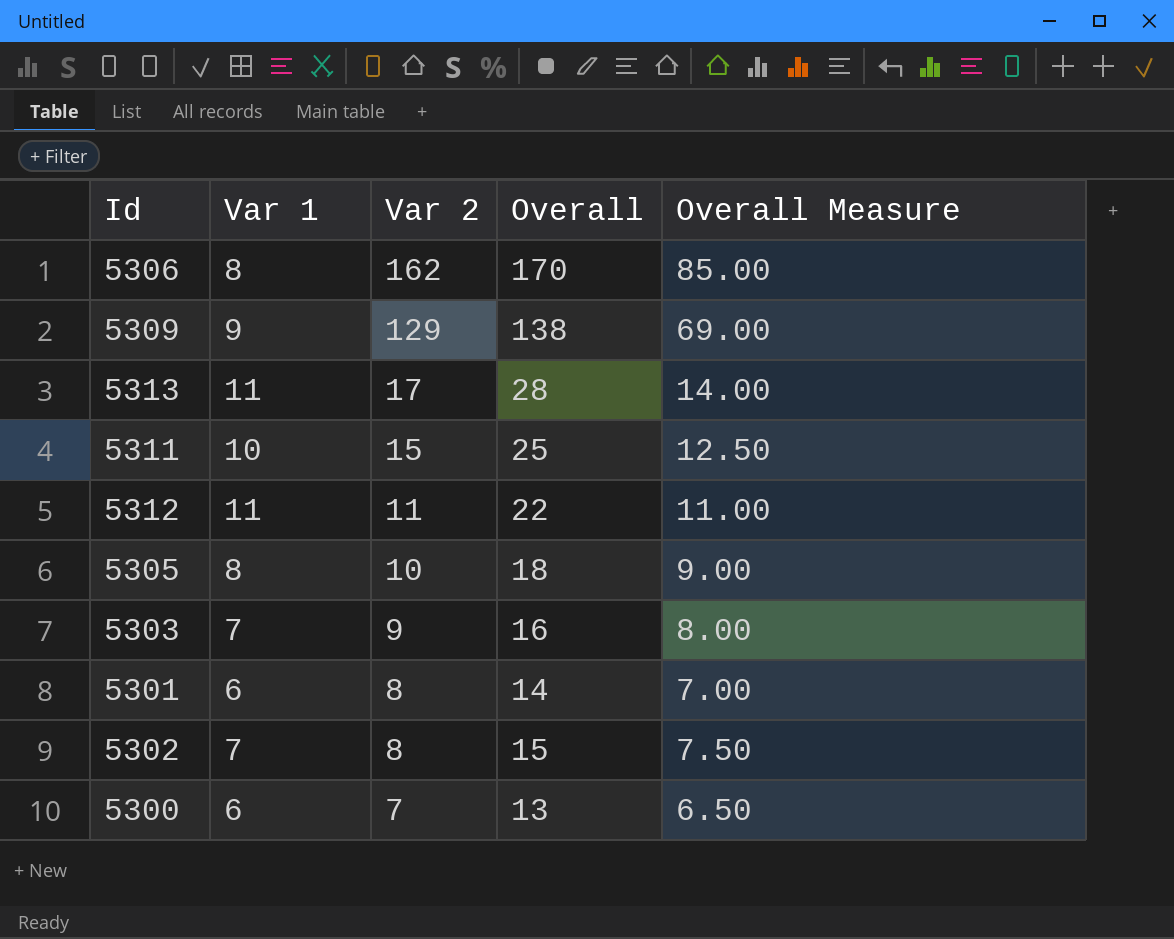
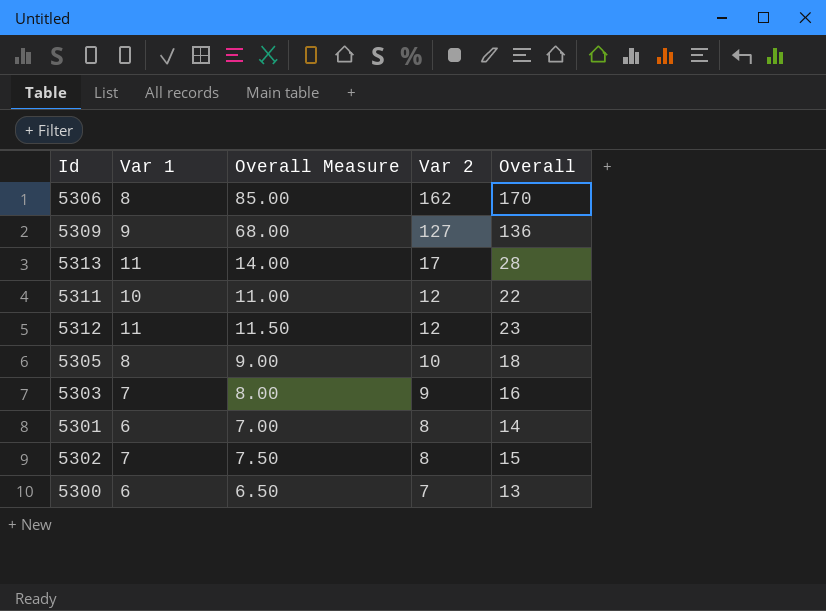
column Overall Measure | position: 5 -> 3
5309 | Overall Measure: 69.00 -> 68.00
5309 | Var 2: 129 -> 127
5309 | Overall: 138 -> 136
5311 | Overall Measure: 12.50 -> 11.00
5311 | Var 2: 15 -> 12
5311 | Overall: 25 -> 22
5312 | Overall Measure: 11.00 -> 11.50
5312 | Var 2: 11 -> 12
5312 | Overall: 22 -> 23

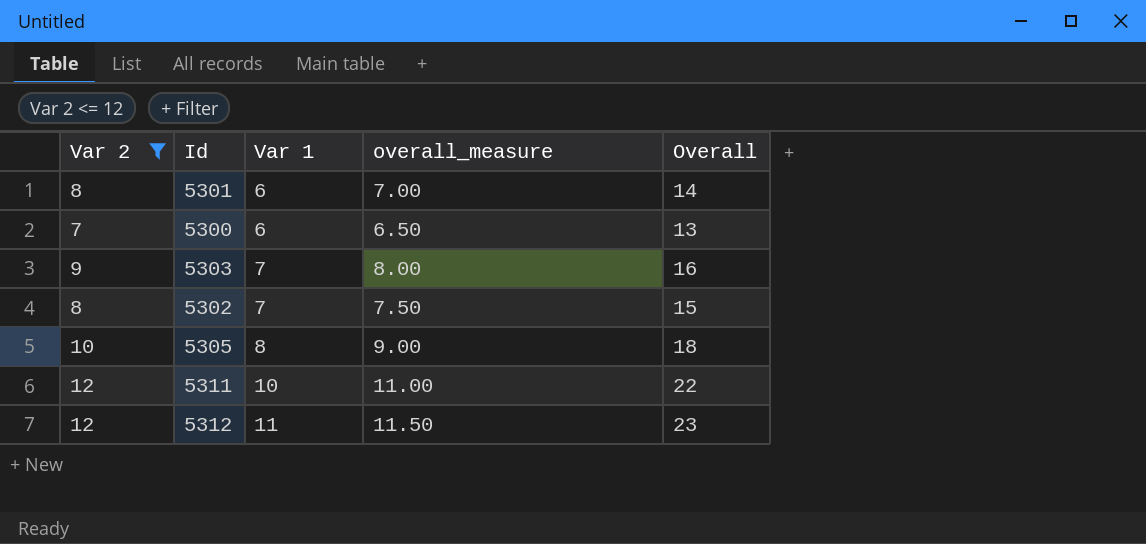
filter: none -> Var 2 <= 12
row order: Var 2 descending -> Var 1 ascending
column Var 2 | position: 4 -> 1
column name: Overall Measure -> overall_measure

